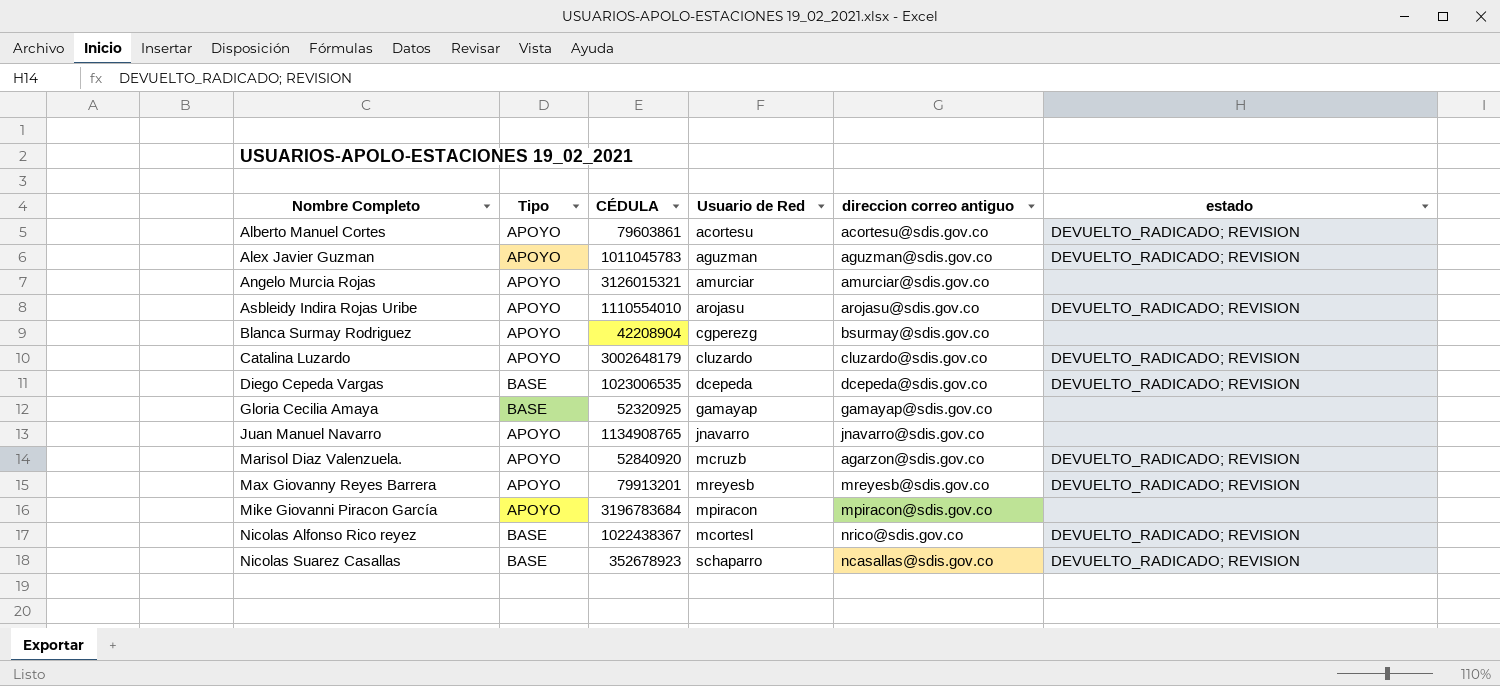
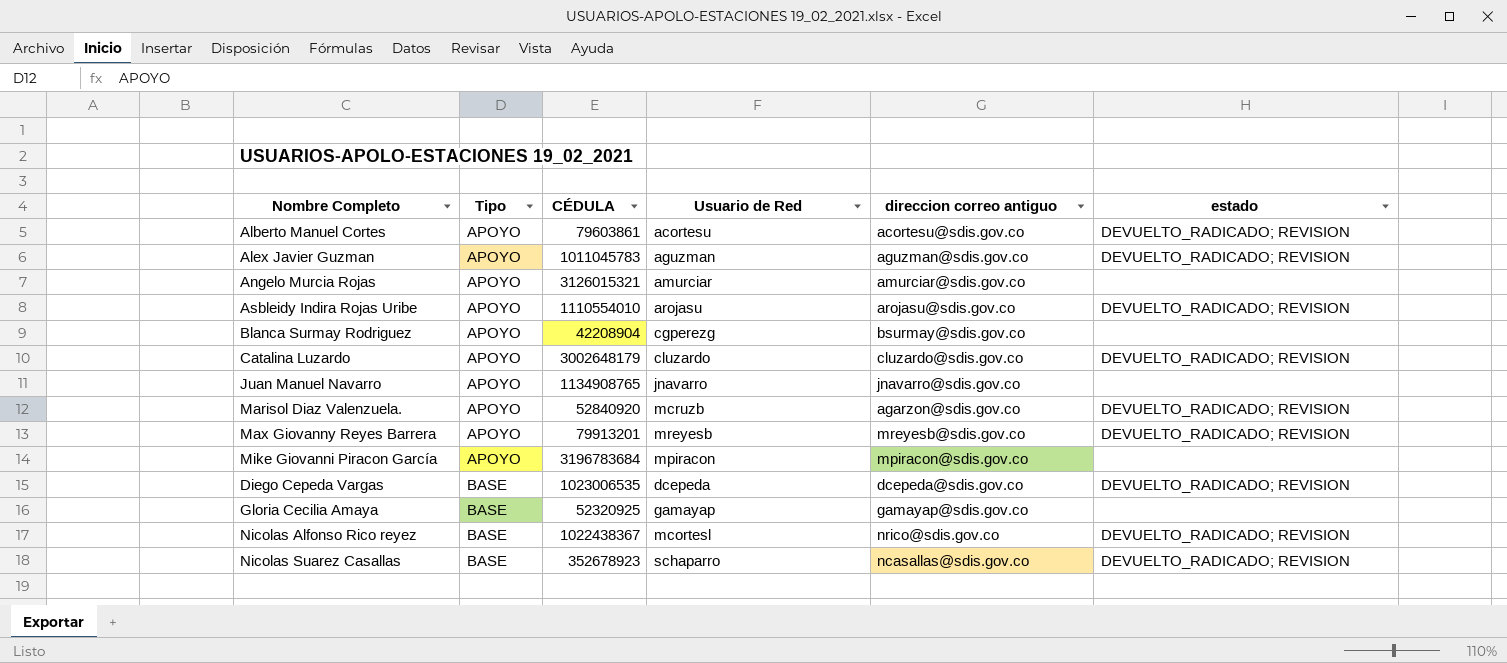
row order: Nombre Completo ascending -> Tipo ascending

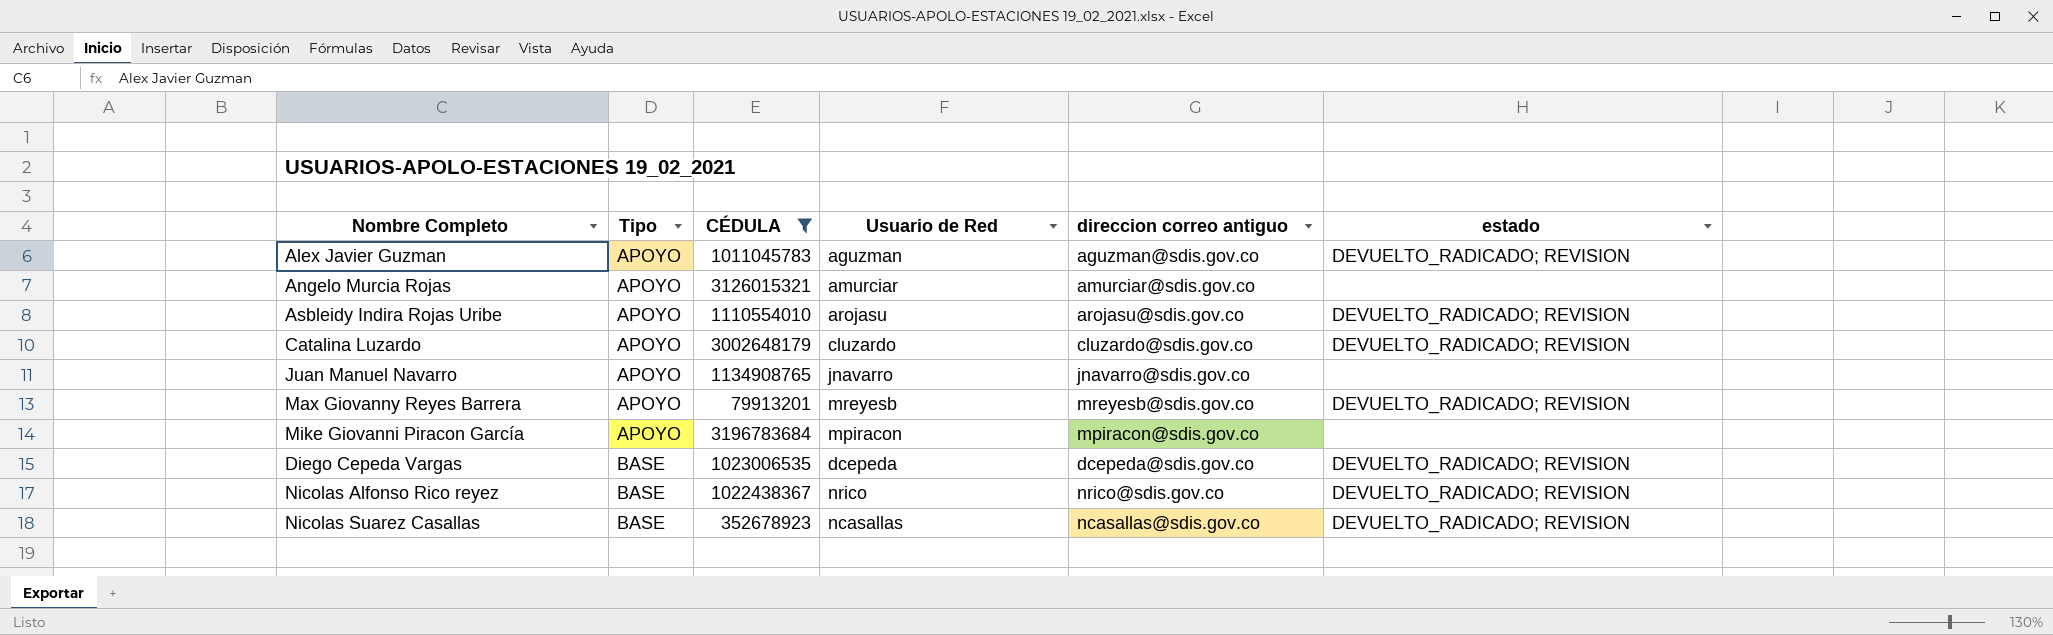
filter: none -> CÉDULA >= 79913201
Nicolas Alfonso Rico reyez | Usuario de Red: mcortesl -> nrico
Nicolas Suarez Casallas | Usuario de Red: schaparro -> ncasallas

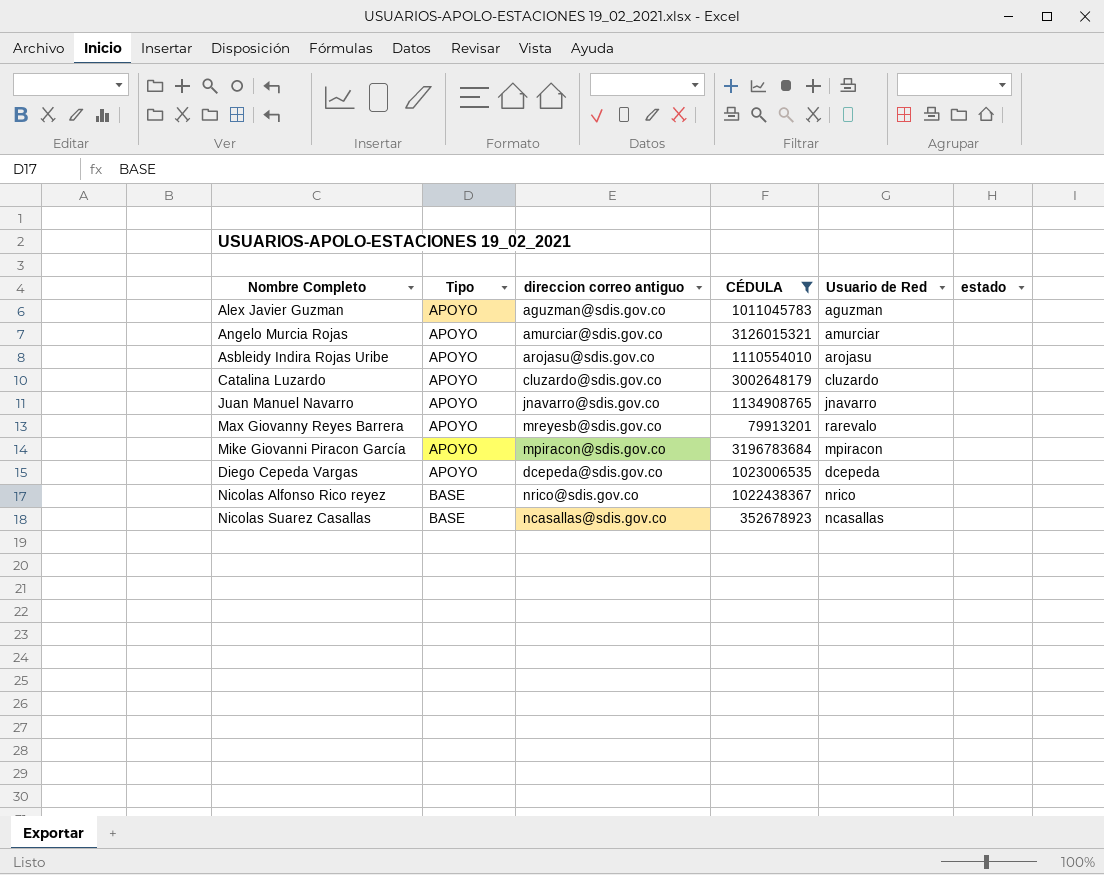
column direccion correo antiguo | position: 5 -> 3
Alex Javier Guzman | estado: DEVUELTO_RADICADO; REVISION -> none
Asbleidy Indira Rojas Uribe | estado: DEVUELTO_RADICADO; REVISION -> none
Catalina Luzardo | estado: DEVUELTO_RADICADO; REVISION -> none
Max Giovanny Reyes Barrera | Usuario de Red: mreyesb -> rarevalo
Max Giovanny Reyes Barrera | estado: DEVUELTO_RADICADO; REVISION -> none
Diego Cepeda Vargas | Tipo: BASE -> APOYO
Diego Cepeda Vargas | estado: DEVUELTO_RADICADO; REVISION -> none
Nicolas Alfonso Rico reyez | estado: DEVUELTO_RADICADO; REVISION -> none
Nicolas Suarez Casallas | estado: DEVUELTO_RADICADO; REVISION -> none

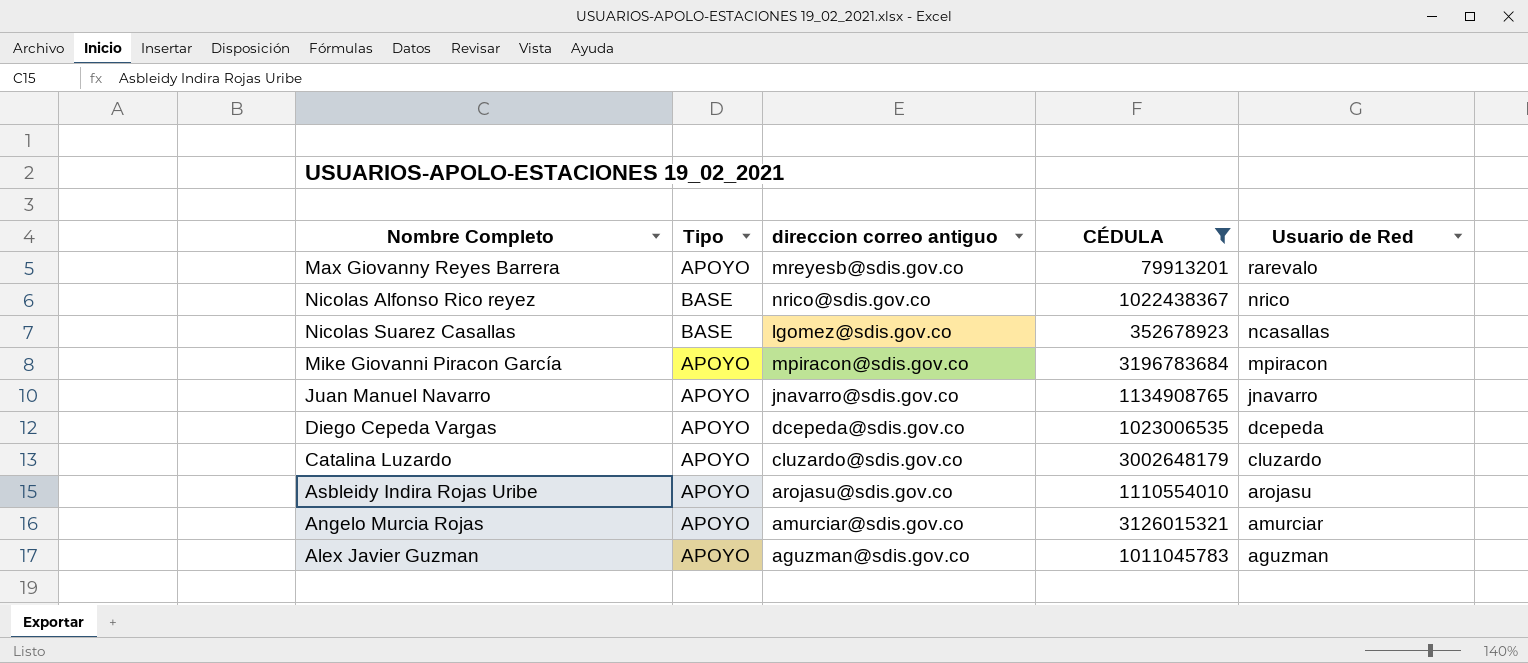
row order: Tipo ascending -> Usuario de Red descending
column estado | position: 6 -> none
Nicolas Suarez Casallas | direccion correo antiguo: ncasallas@sdis.gov.co -> lgomez@sdis.gov.co

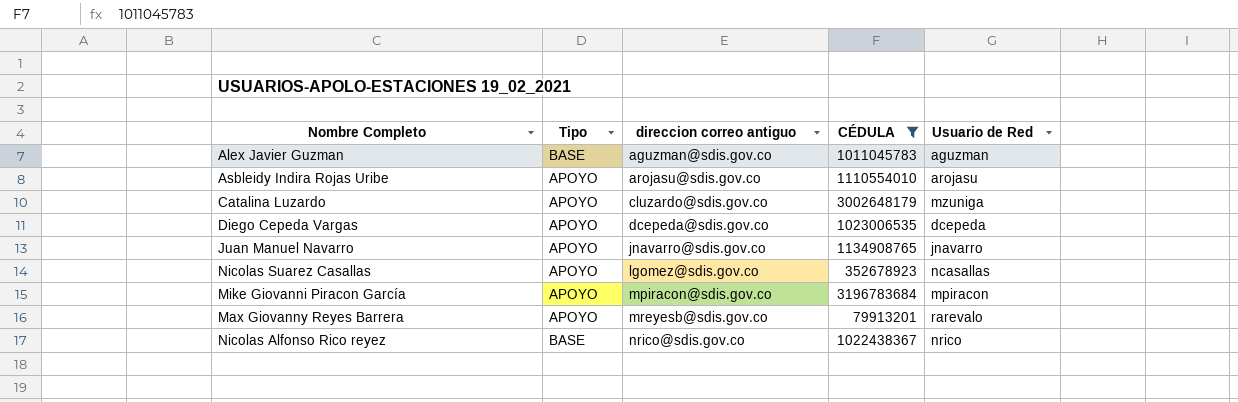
row order: Usuario de Red descending -> direccion correo antiguo ascending
row Angelo Murcia Rojas: APOYO | amurciar@sdis.gov.co | 3126015321 | amurciar -> none
Alex Javier Guzman | Tipo: APOYO -> BASE
Catalina Luzardo | Usuario de Red: cluzardo -> mzuniga
Nicolas Suarez Casallas | Tipo: BASE -> APOYO

